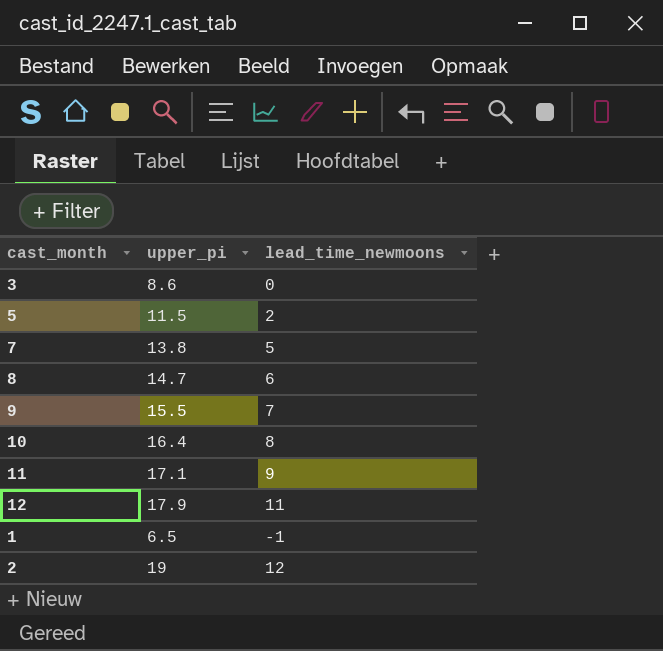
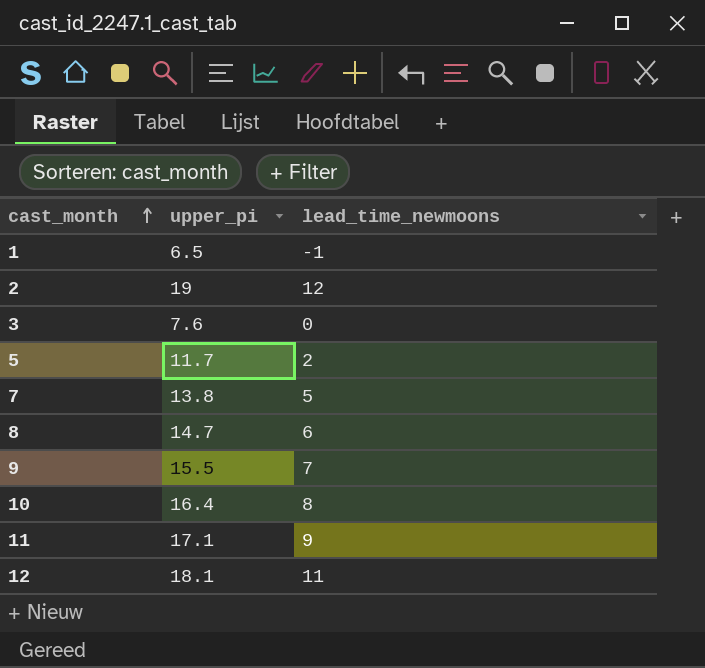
row order: none -> cast_month ascending
3 | upper_pi: 8.6 -> 7.6
5 | upper_pi: 11.5 -> 11.7
12 | upper_pi: 17.9 -> 18.1

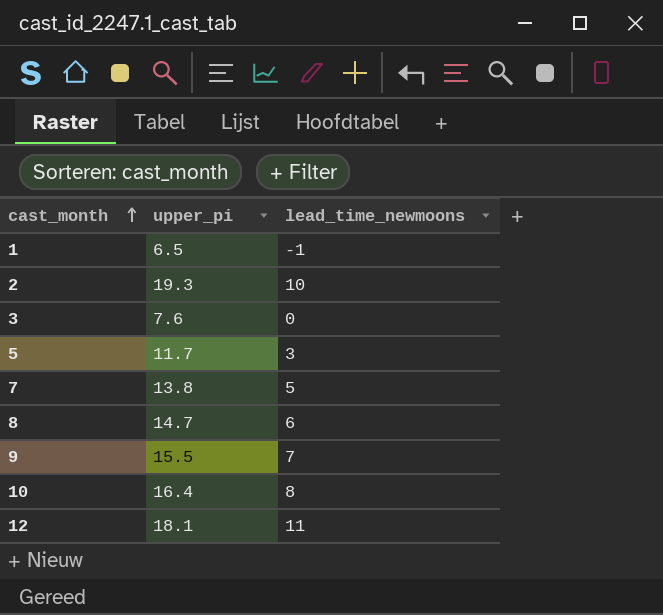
row 11: 17.1 | 9 -> none
2 | upper_pi: 19 -> 19.3
2 | lead_time_newmoons: 12 -> 10
5 | lead_time_newmoons: 2 -> 3

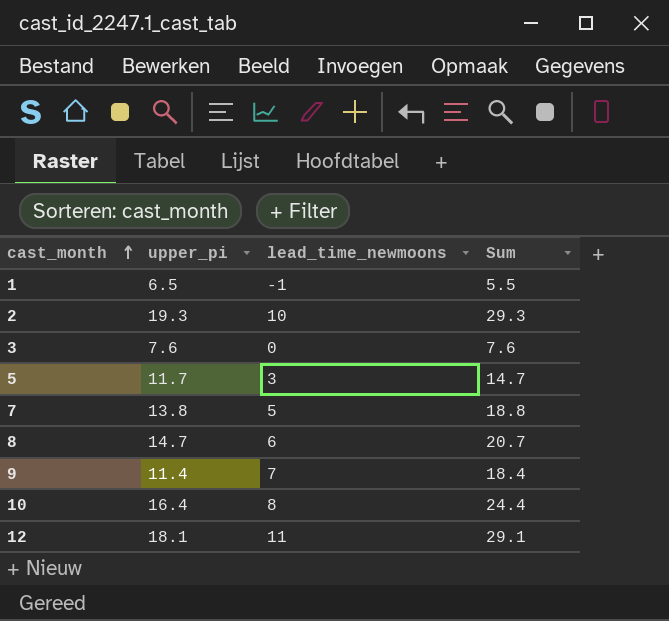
column Sum | formula: none -> [upper_pi] + [lead_time_newmoons]
9 | upper_pi: 15.5 -> 11.4

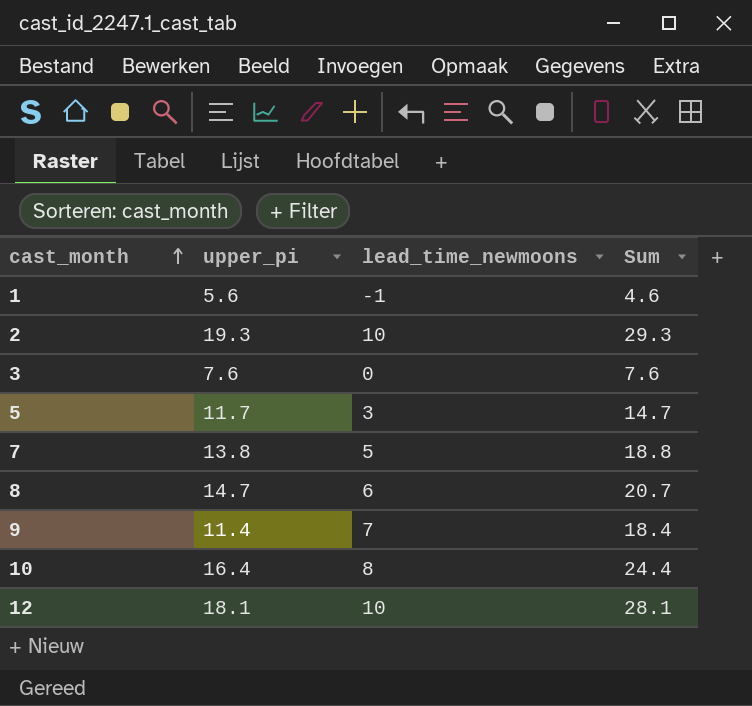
1 | upper_pi: 6.5 -> 5.6
1 | Sum: 5.5 -> 4.6
12 | lead_time_newmoons: 11 -> 10
12 | Sum: 29.1 -> 28.1

